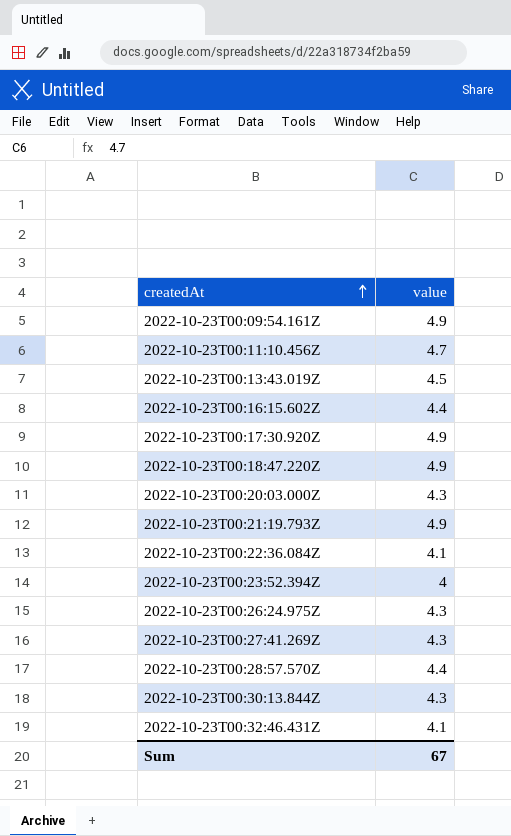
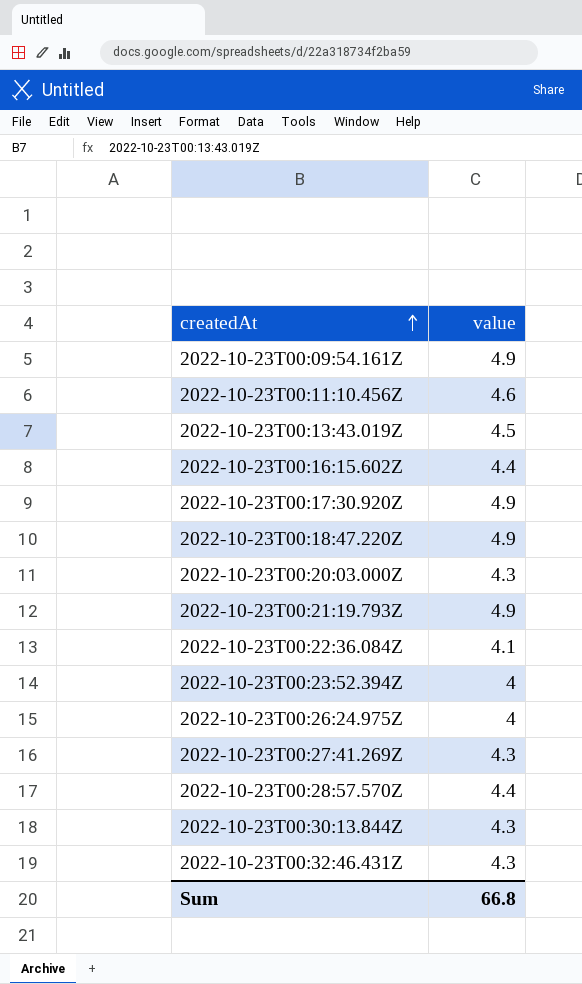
2022-10-23T00:11:10.456Z | value: 4.7 -> 4.6
2022-10-23T00:26:24.975Z | value: 4.3 -> 4
2022-10-23T00:32:46.431Z | value: 4.1 -> 4.3
Sum | value: 67 -> 66.8

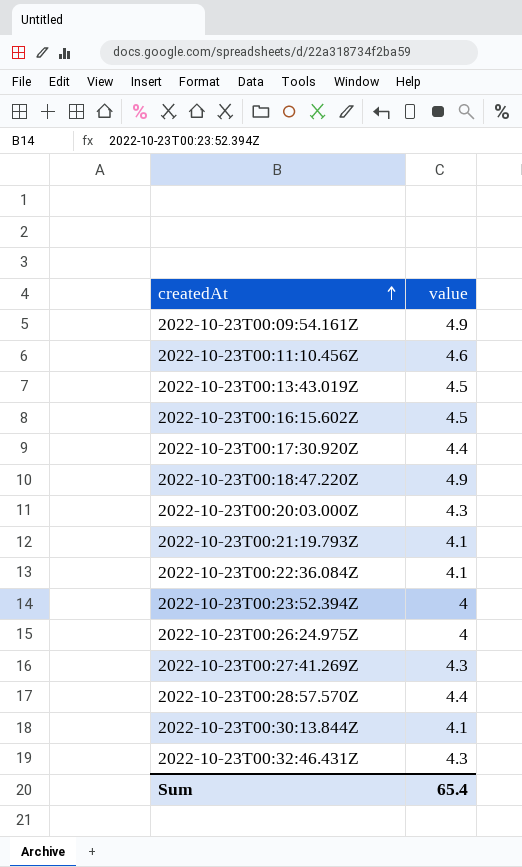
2022-10-23T00:16:15.602Z | value: 4.4 -> 4.5
2022-10-23T00:17:30.920Z | value: 4.9 -> 4.4
2022-10-23T00:21:19.793Z | value: 4.9 -> 4.1
2022-10-23T00:30:13.844Z | value: 4.3 -> 4.1
Sum | value: 66.8 -> 65.4

